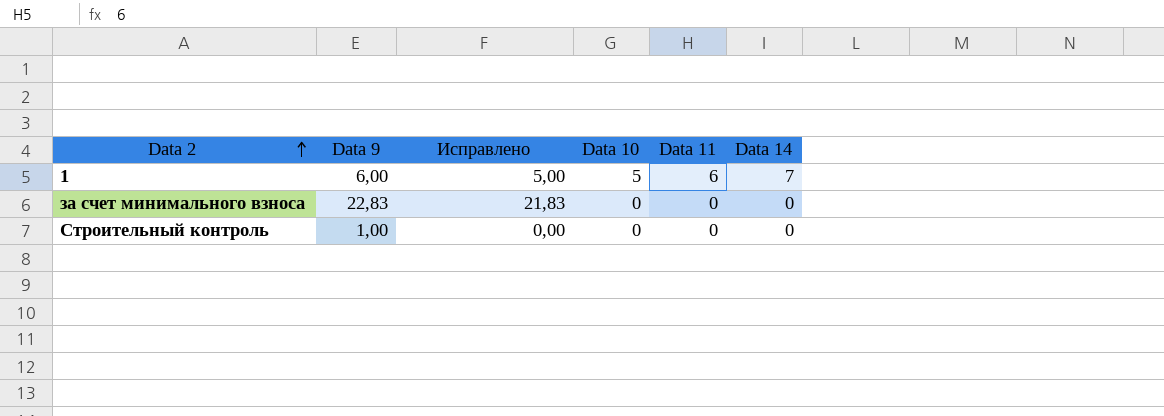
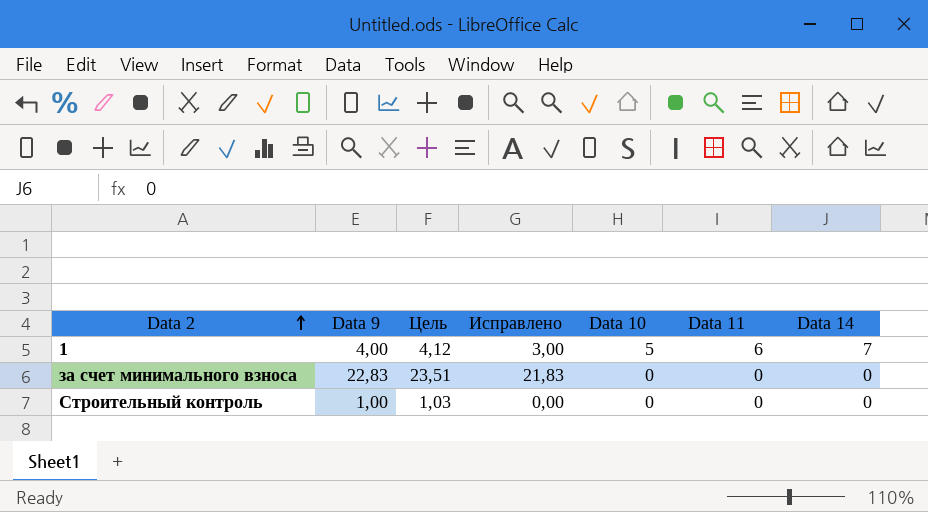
column Цель | formula: none -> [Data 9] * 1,03
1 | Data 9: 6,00 -> 4,00
1 | Исправлено: 5,00 -> 3,00

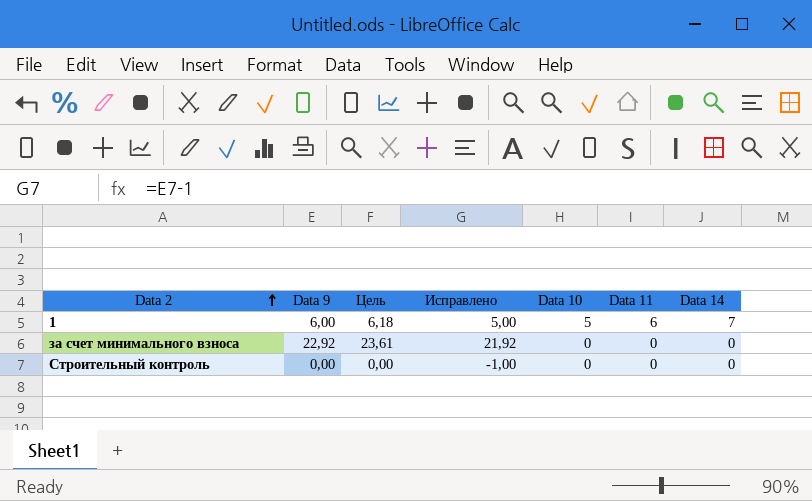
1 | Data 9: 4,00 -> 6,00
1 | Цель: 4,12 -> 6,18
1 | Исправлено: 3,00 -> 5,00
за счет минимального взноса | Data 9: 22,83 -> 22,92
за счет минимального взноса | Цель: 23,51 -> 23,61
за счет минимального взноса | Исправлено: 21,83 -> 21,92
Строительный контроль | Data 9: 1,00 -> 0,00
Строительный контроль | Цель: 1,03 -> 0,00
Строительный контроль | Исправлено: 0,00 -> -1,00

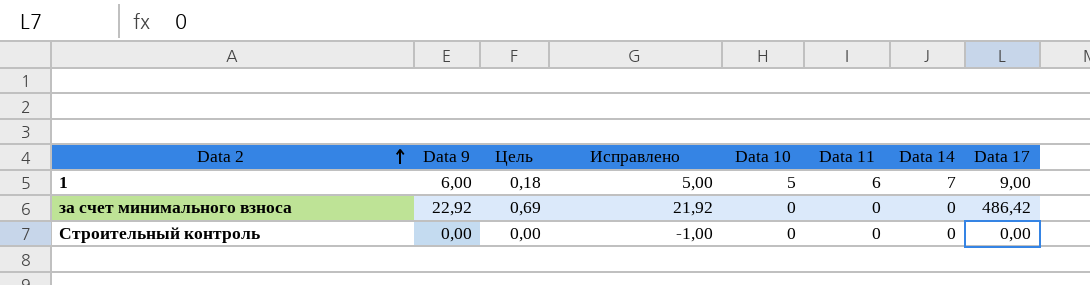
column Цель | formula: [Data 9] * 1,03 -> [Data 9] * 0,03
column Data 17 | position: none -> 8

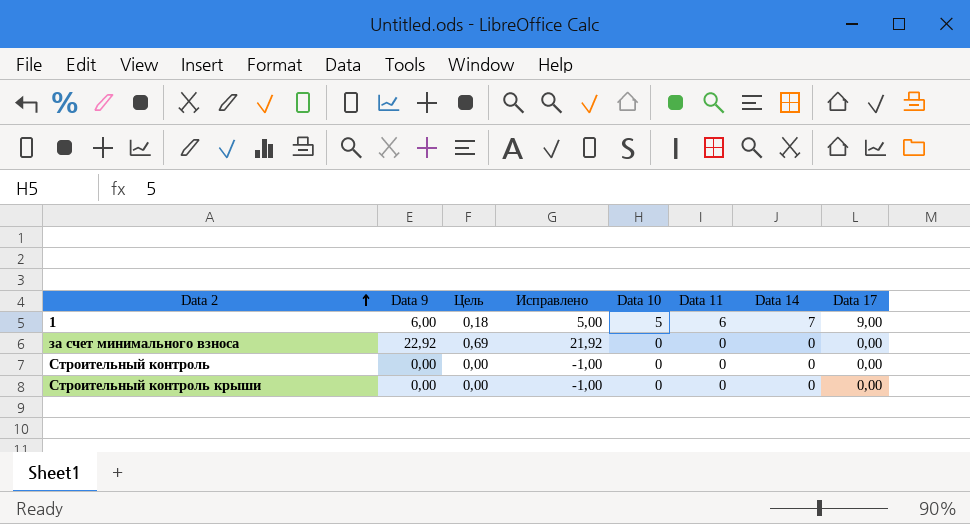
за счет минимального взноса | Data 17: 486,42 -> 0,00
row Строительный контроль крыши: none -> 0,00 | 0,00 | -1,00 | 0 | 0 | 0 | 0,00

